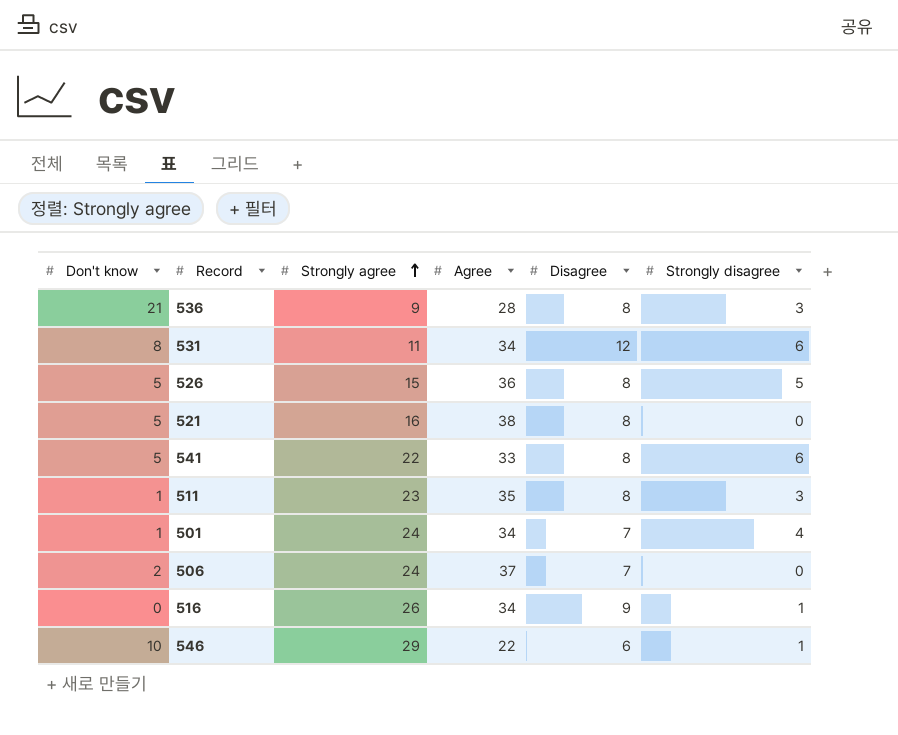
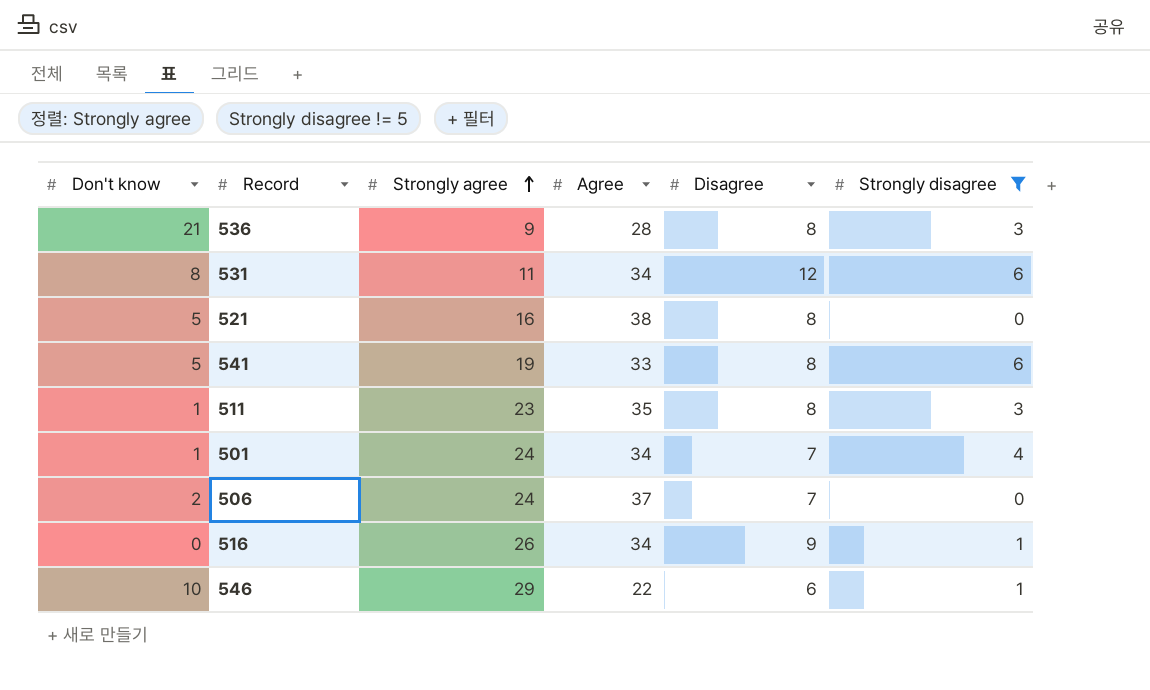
filter: none -> Strongly disagree != 5
541 | Strongly agree: 22 -> 19

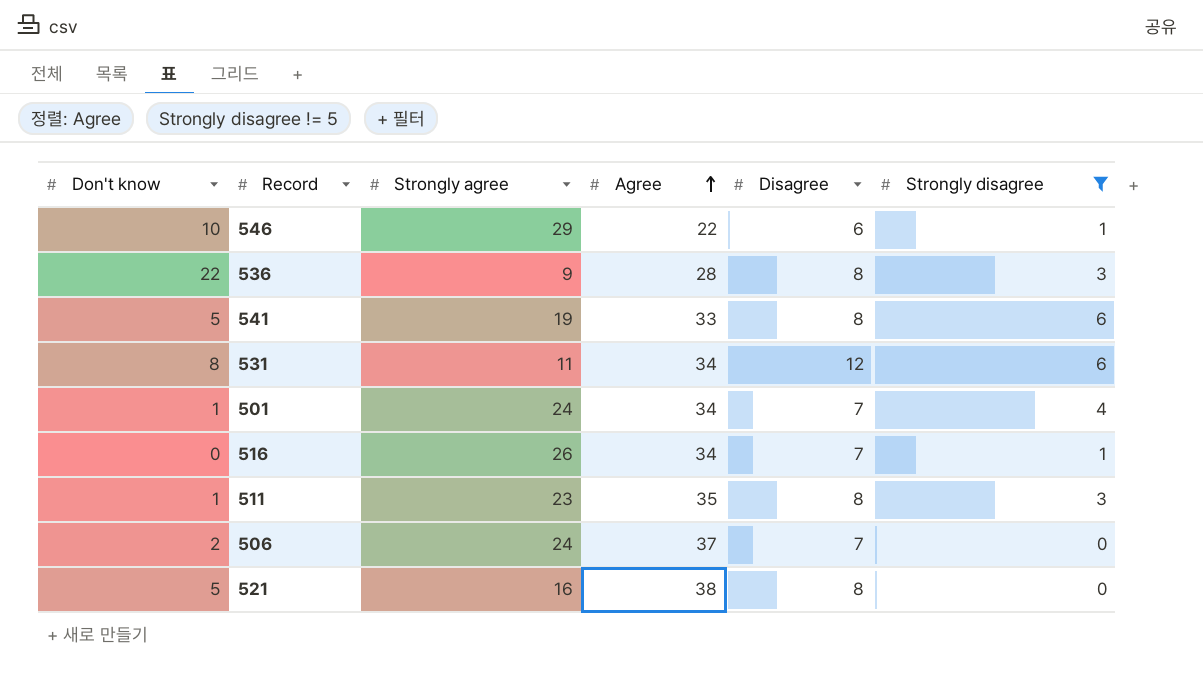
row order: Strongly agree ascending -> Agree ascending
536 | Don't know: 21 -> 22
516 | Disagree: 9 -> 7

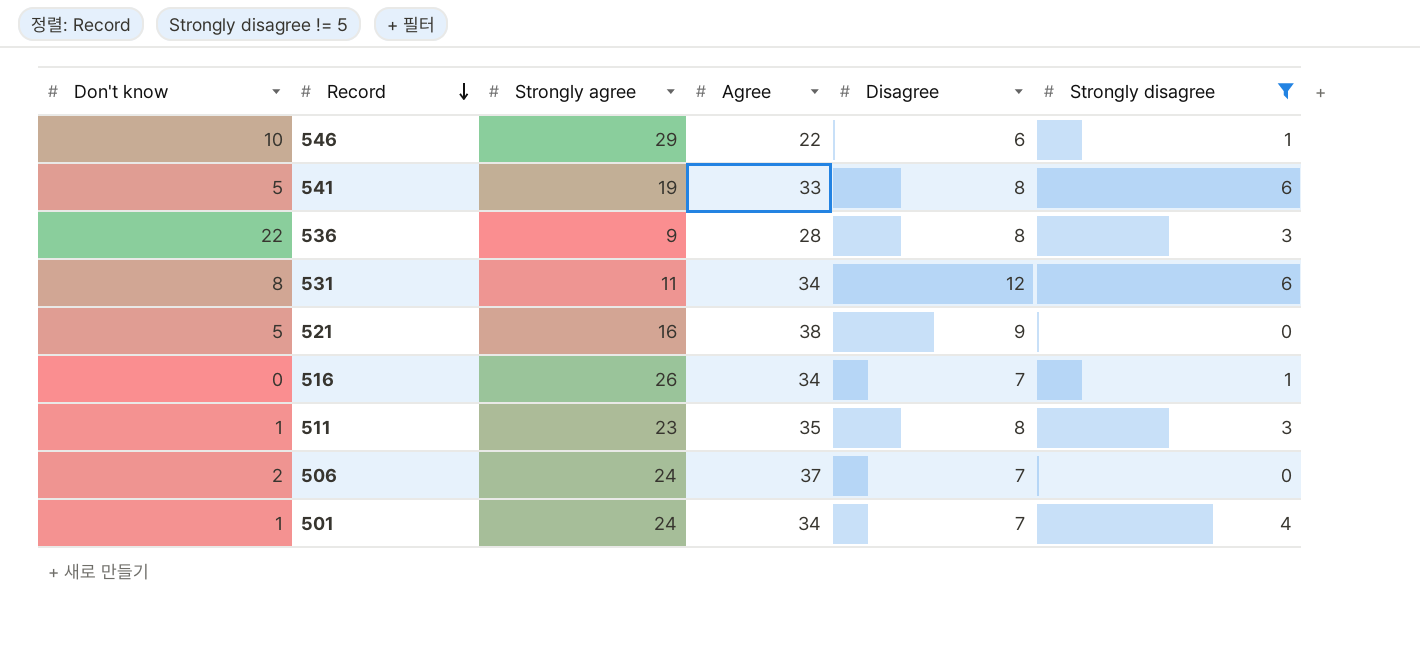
row order: Agree ascending -> Record descending
521 | Disagree: 8 -> 9

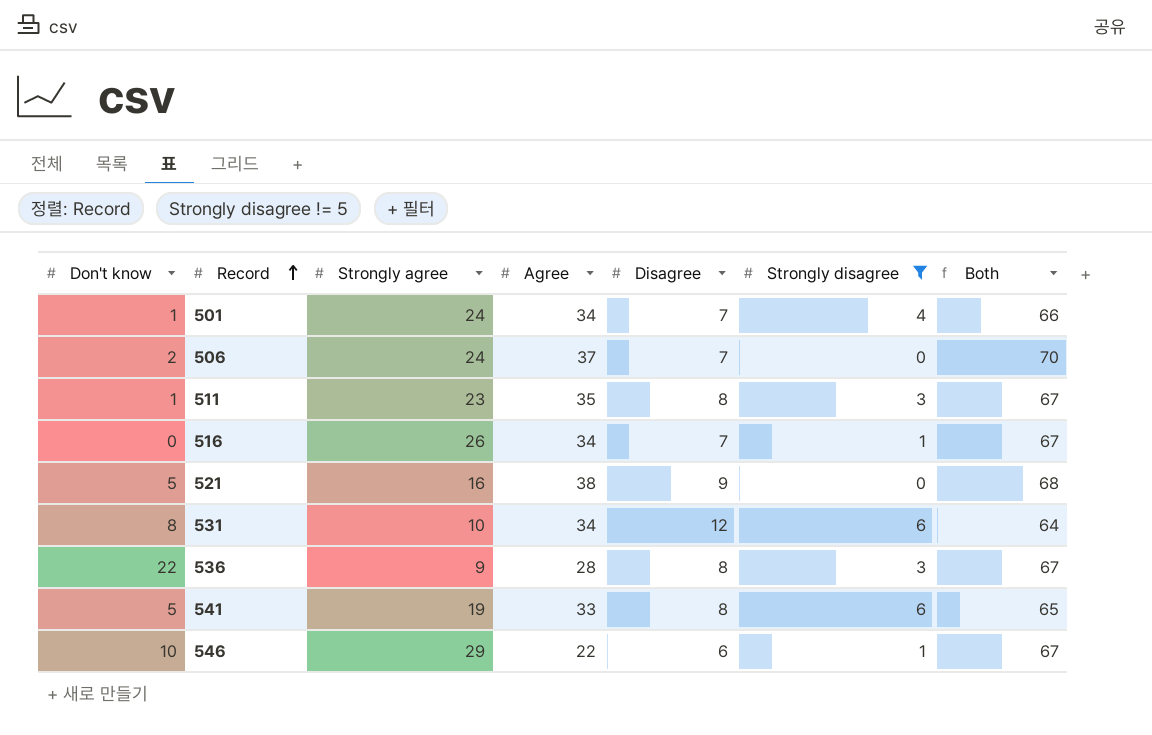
row order: Record descending -> Record ascending
column Both | formula: none -> [Don't know] + [Strongly agree] + [Agree] + [Disagree]
531 | Strongly agree: 11 -> 10

